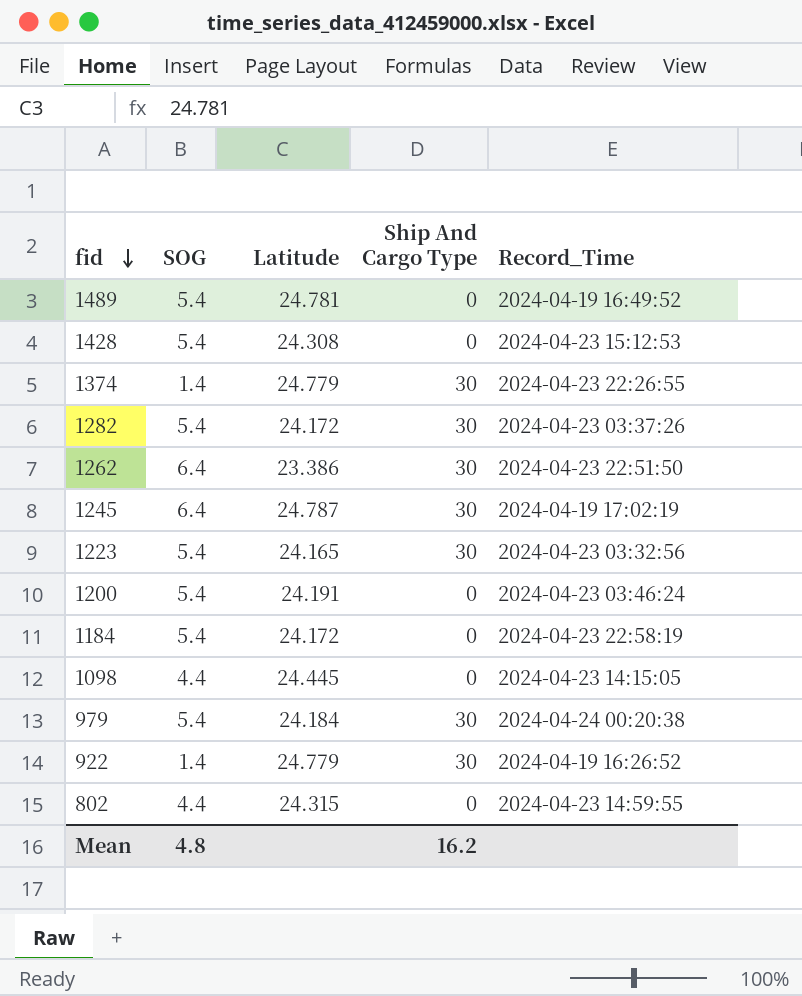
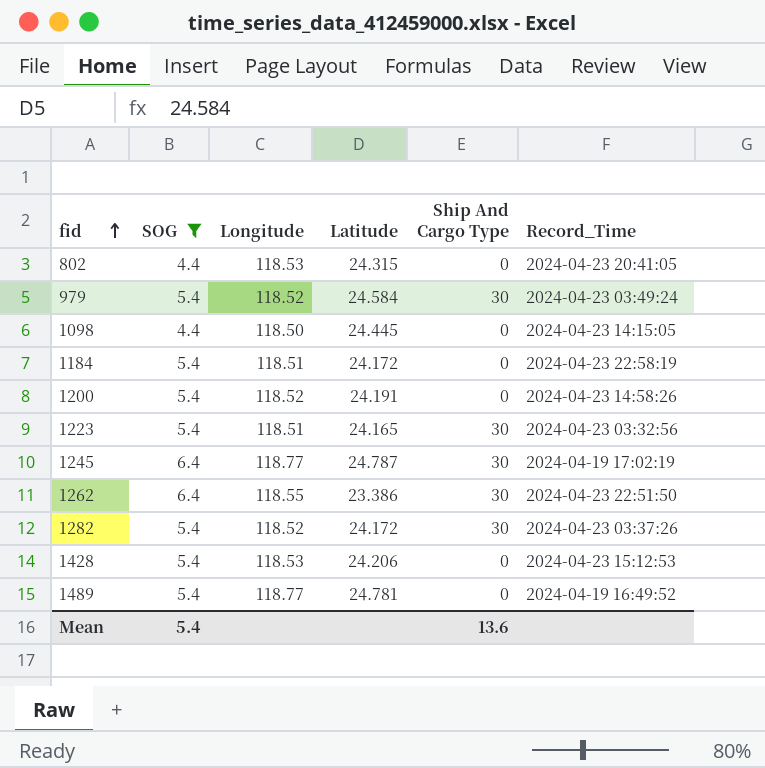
filter: none -> SOG != 1.4
row order: fid descending -> fid ascending
column Longitude | position: none -> 3
802 | Record_Time: 2024-04-23 14:59:55 -> 2024-04-23 20:41:05
979 | Latitude: 24.184 -> 24.584
979 | Record_Time: 2024-04-24 00:20:38 -> 2024-04-23 03:49:24
1200 | Record_Time: 2024-04-23 03:46:24 -> 2024-04-23 14:58:26
1428 | Latitude: 24.308 -> 24.206
Mean | SOG: 4.8 -> 5.4
Mean | Ship And Cargo Type: 16.2 -> 13.6

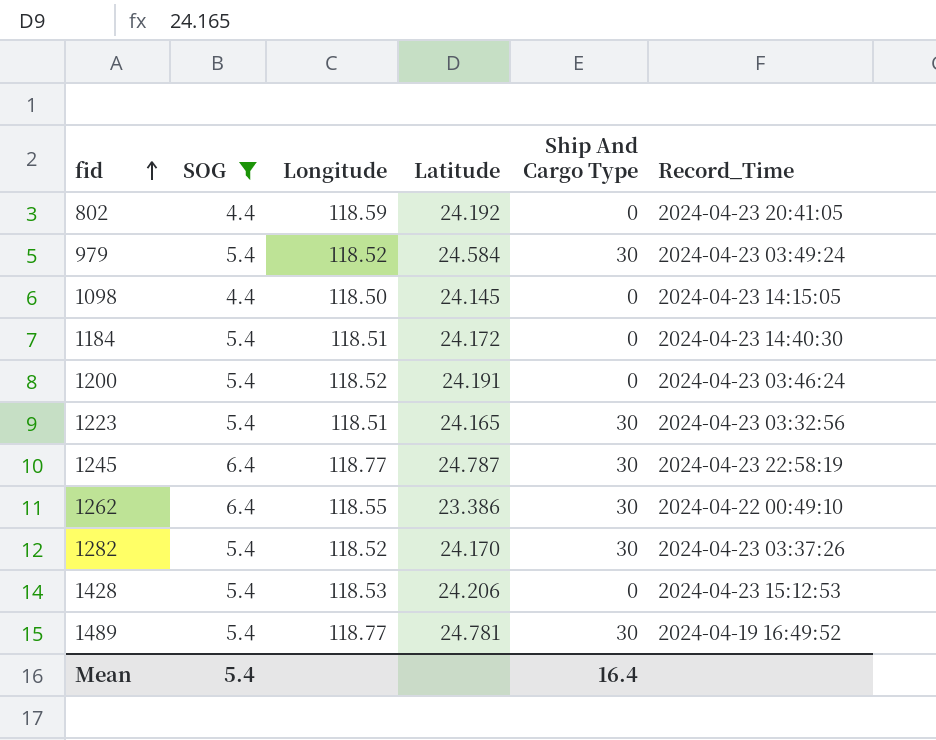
802 | Longitude: 118.53 -> 118.59
802 | Latitude: 24.315 -> 24.192
1098 | Latitude: 24.445 -> 24.145
1184 | Record_Time: 2024-04-23 22:58:19 -> 2024-04-23 14:40:30
1200 | Record_Time: 2024-04-23 14:58:26 -> 2024-04-23 03:46:24
1245 | Record_Time: 2024-04-19 17:02:19 -> 2024-04-23 22:58:19
1262 | Record_Time: 2024-04-23 22:51:50 -> 2024-04-22 00:49:10
1282 | Latitude: 24.172 -> 24.170
1489 | Ship And Cargo Type: 0 -> 30
Mean | Ship And Cargo Type: 13.6 -> 16.4

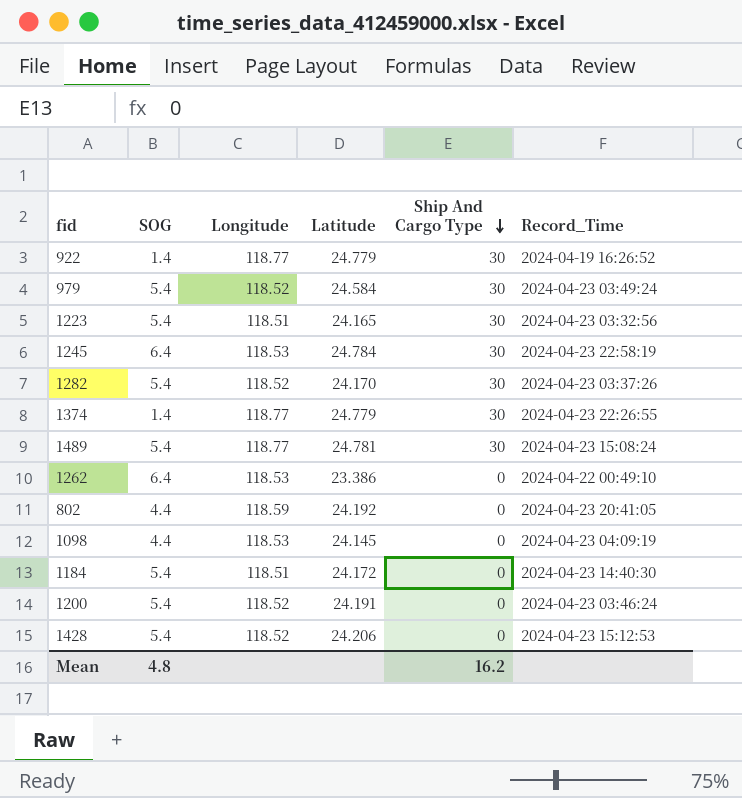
filter: SOG != 1.4 -> none
row order: fid ascending -> Ship And Cargo Type descending
1245 | Longitude: 118.77 -> 118.53
1245 | Latitude: 24.787 -> 24.784
1489 | Record_Time: 2024-04-19 16:49:52 -> 2024-04-23 15:08:24
1262 | Longitude: 118.55 -> 118.53
1262 | Ship And Cargo Type: 30 -> 0
1098 | Longitude: 118.50 -> 118.53
1098 | Record_Time: 2024-04-23 14:15:05 -> 2024-04-23 04:09:19
1428 | Longitude: 118.53 -> 118.52
Mean | SOG: 5.4 -> 4.8
Mean | Ship And Cargo Type: 16.4 -> 16.2

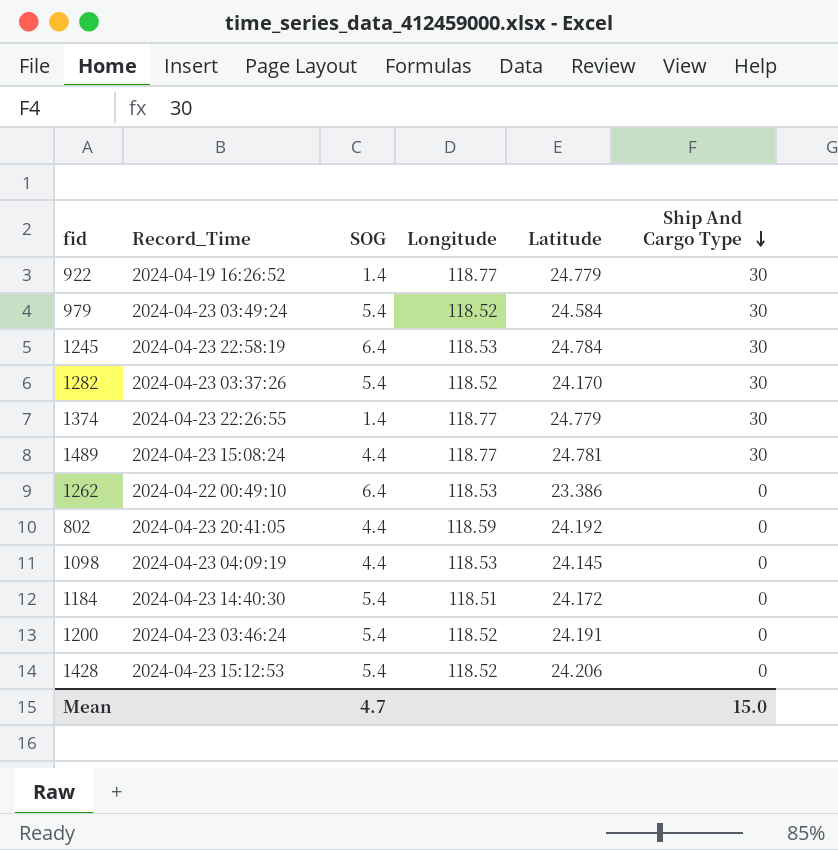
column Record_Time | position: 6 -> 2
row 1223: 5.4 | 118.51 | 24.165 | 30 | 2024-04-23 03:32:56 -> none
1489 | SOG: 5.4 -> 4.4
Mean | SOG: 4.8 -> 4.7
Mean | Ship And Cargo Type: 16.2 -> 15.0

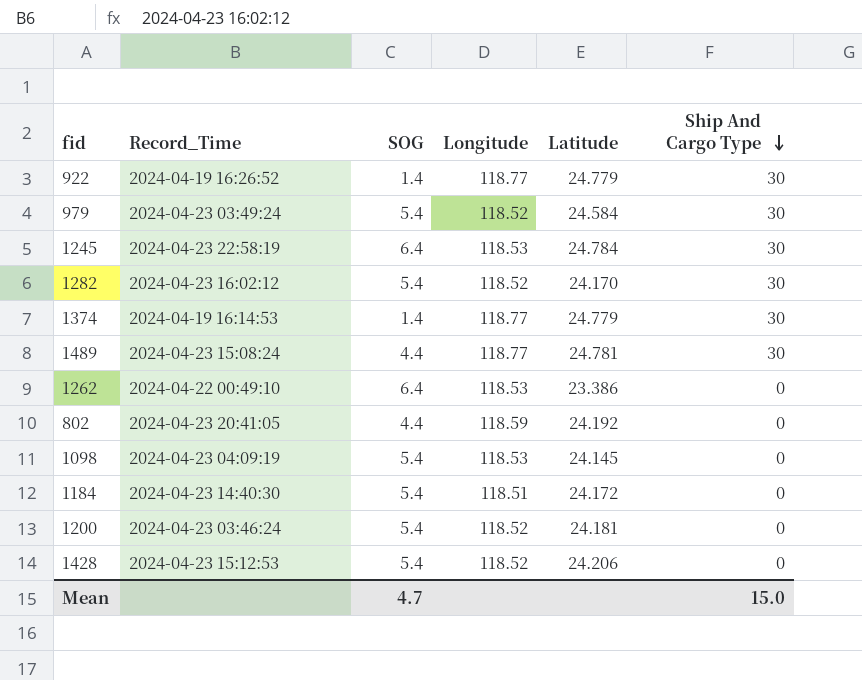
1282 | Record_Time: 2024-04-23 03:37:26 -> 2024-04-23 16:02:12
1374 | Record_Time: 2024-04-23 22:26:55 -> 2024-04-19 16:14:53
1098 | SOG: 4.4 -> 5.4
1200 | Latitude: 24.191 -> 24.181

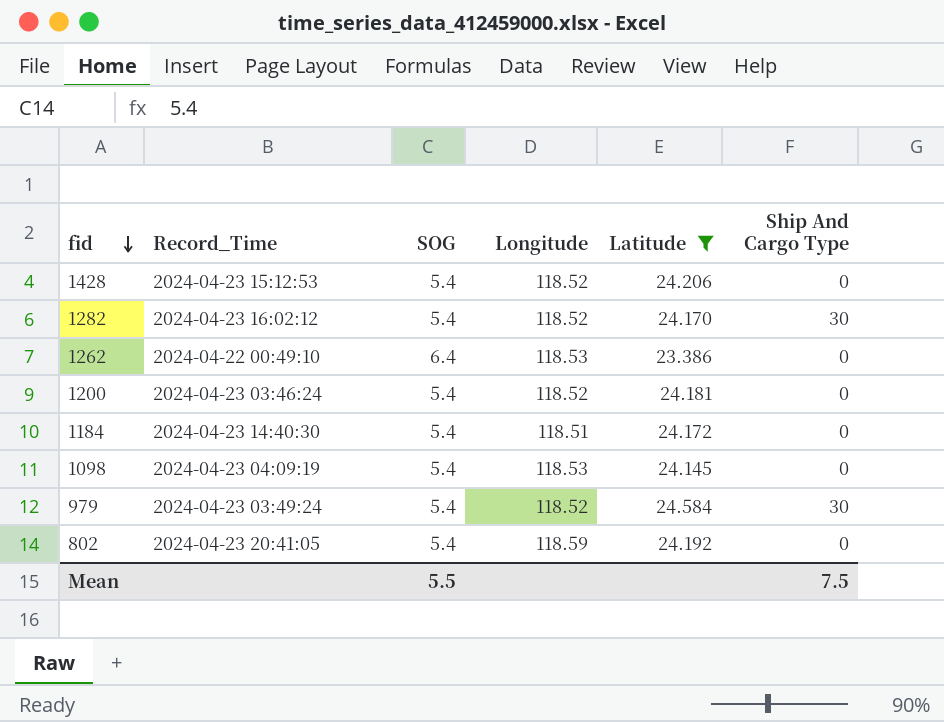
filter: none -> Latitude <= 24.584
row order: Ship And Cargo Type descending -> fid descending
802 | SOG: 4.4 -> 5.4
Mean | SOG: 4.7 -> 5.5
Mean | Ship And Cargo Type: 15.0 -> 7.5

